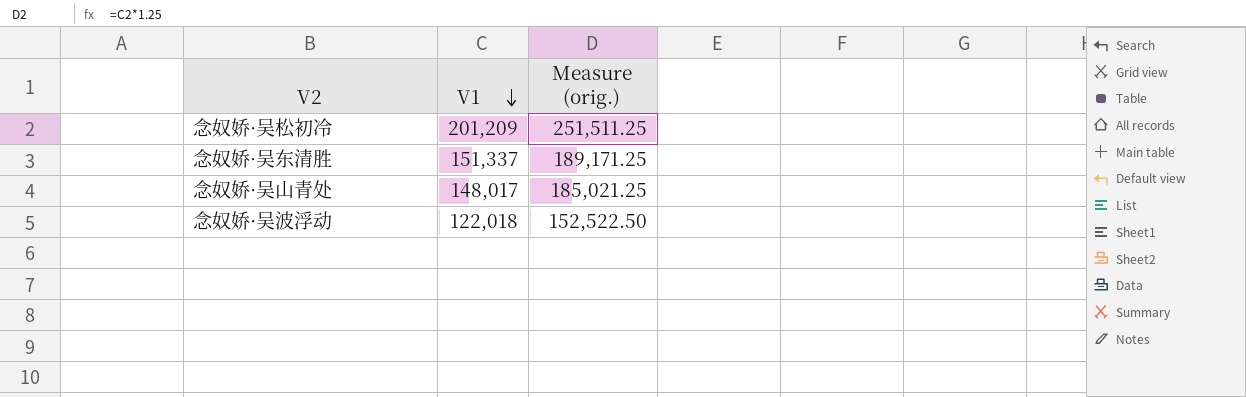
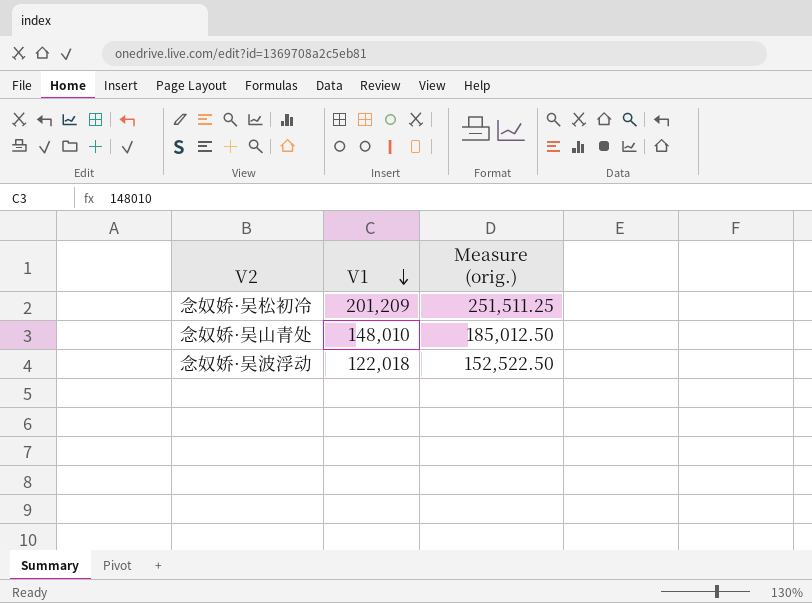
row 念奴娇·吴东清胜: 151,337 | 189,171.25 -> none
念奴娇·吴山青处 | V1: 148,017 -> 148,010
念奴娇·吴山青处 | Measure (orig.): 185,021.25 -> 185,012.50

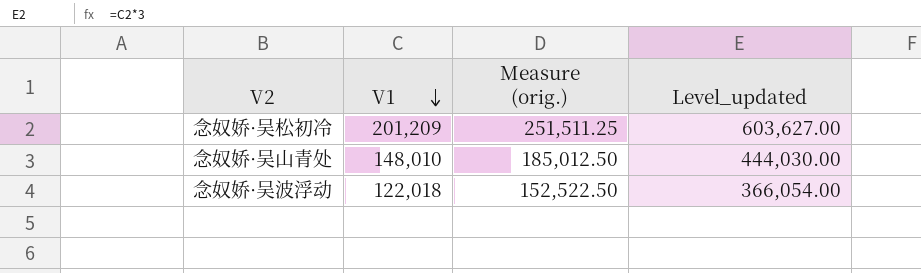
column Level_updated | formula: none -> [V1] * 3

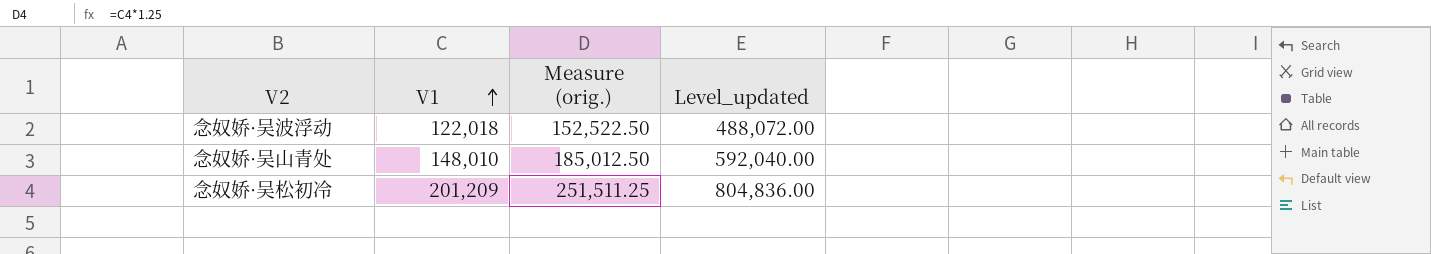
row order: V1 descending -> V1 ascending
column Level_updated | formula: [V1] * 3 -> [V1] * 4

